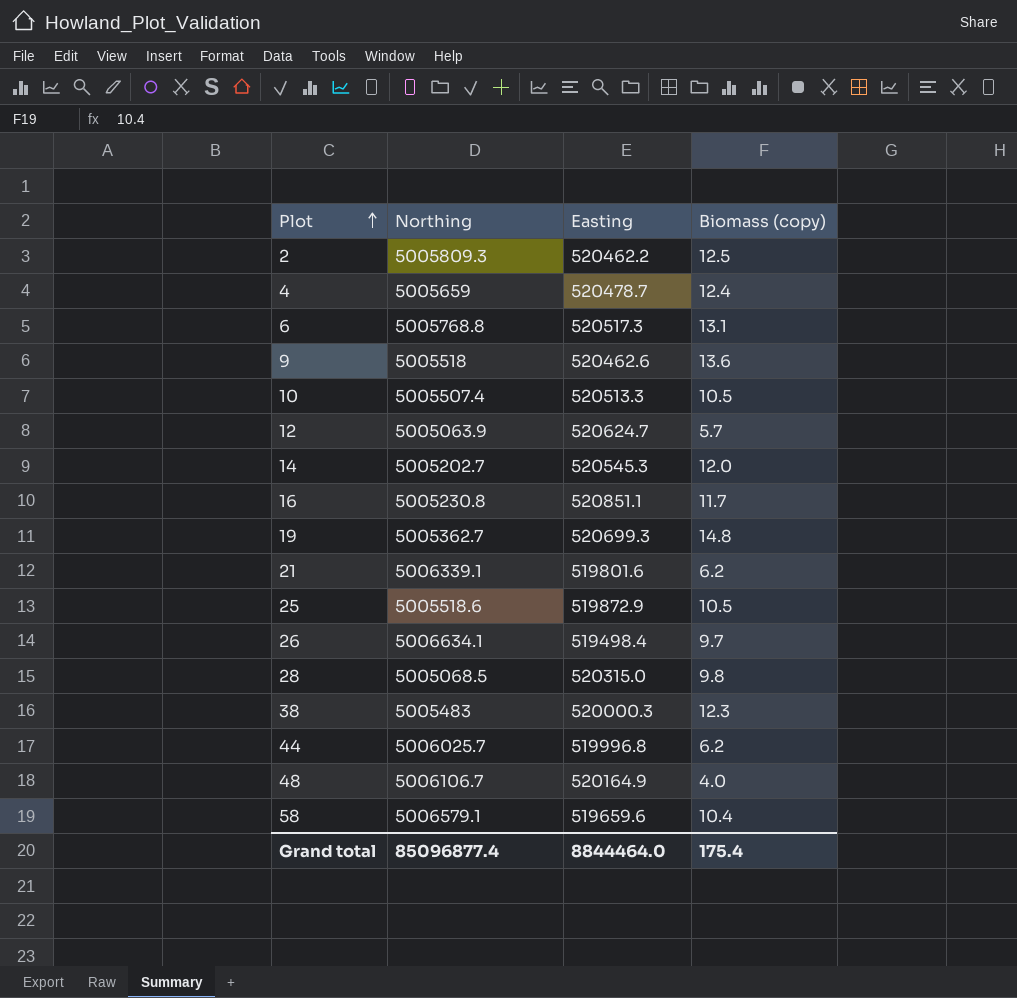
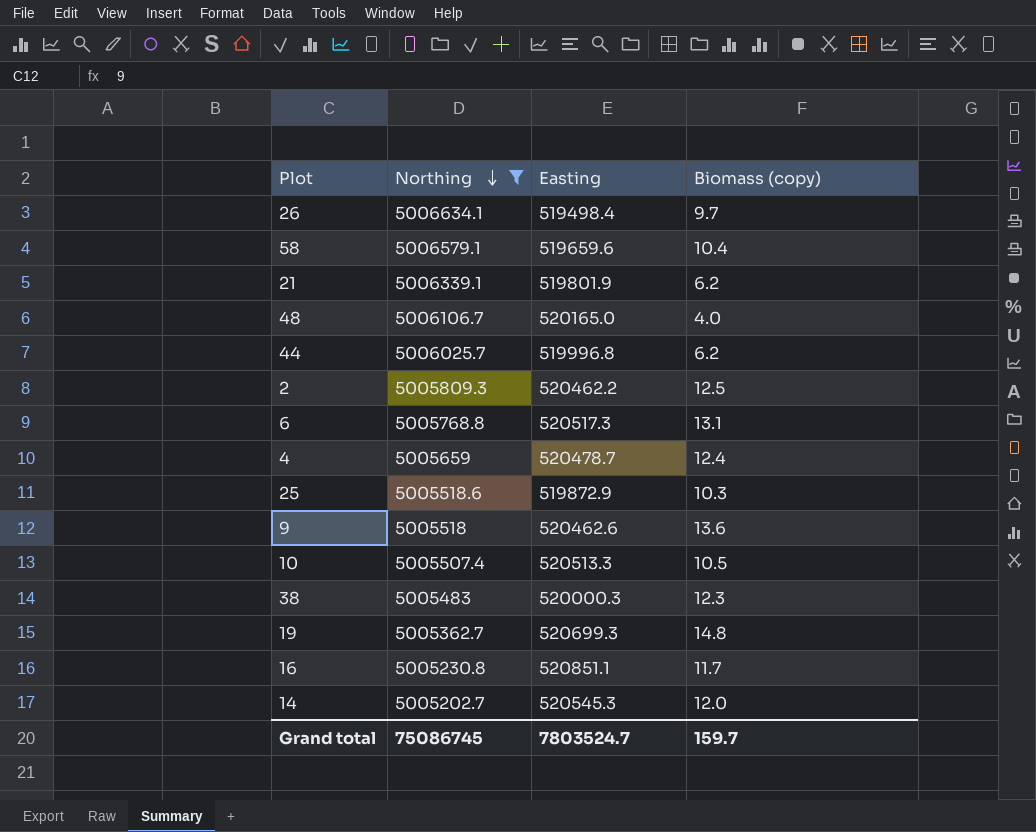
filter: none -> Northing >= 5005202.7
row order: Plot ascending -> Northing descending
21 | Easting: 519801.6 -> 519801.9
48 | Easting: 520164.9 -> 520165.0
25 | Biomass (copy): 10.5 -> 10.3
Grand total | Northing: 85096877.4 -> 75086745
Grand total | Easting: 8844464.0 -> 7803524.7
Grand total | Biomass (copy): 175.4 -> 159.7

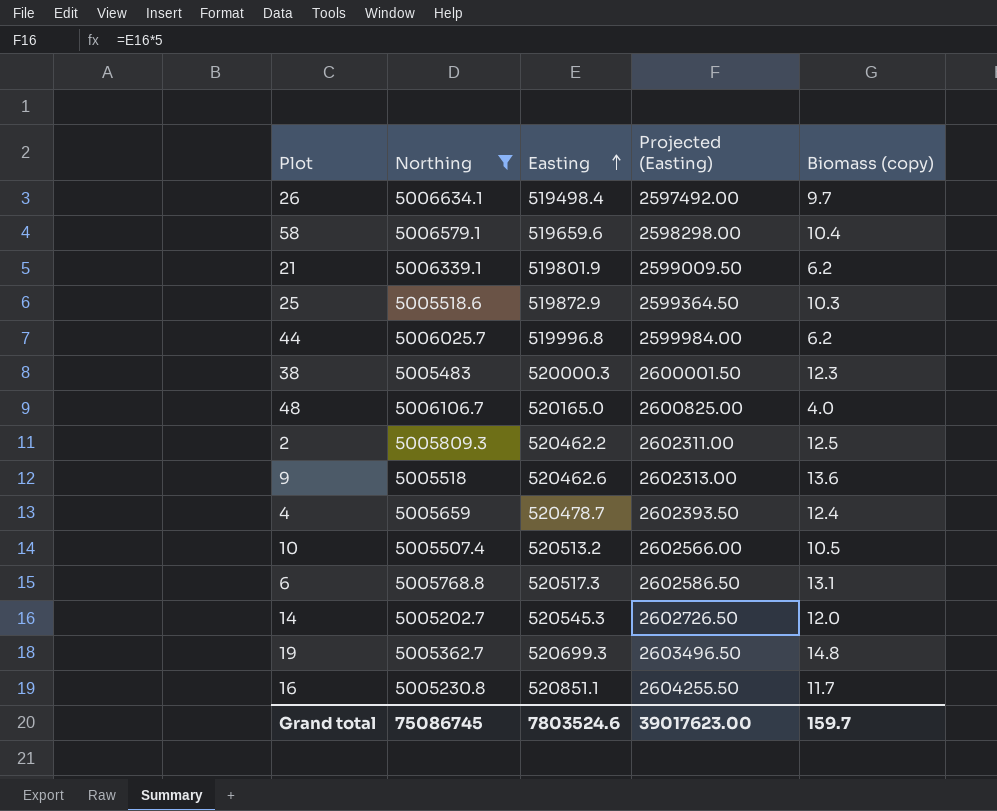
row order: Northing descending -> Easting ascending
column Projected (Easting) | formula: none -> [Easting] * 5
10 | Easting: 520513.3 -> 520513.2
Grand total | Easting: 7803524.7 -> 7803524.6

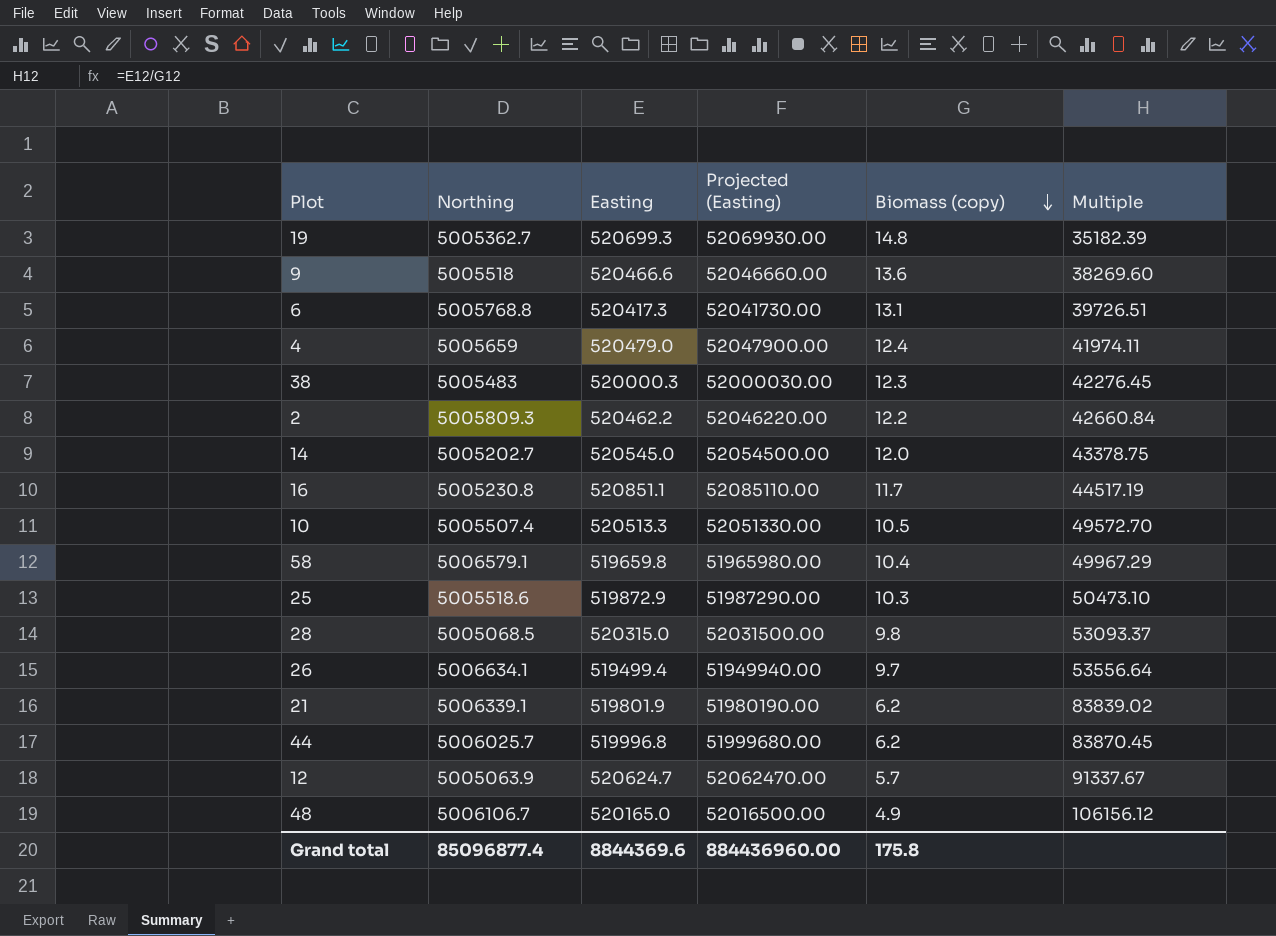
filter: Northing >= 5005202.7 -> none
row order: Easting ascending -> Biomass (copy) descending
column Projected (Easting) | formula: [Easting] * 5 -> [Easting] * 100
column Multiple | formula: none -> [Easting] / [Biomass (copy)]
9 | Easting: 520462.6 -> 520466.6
6 | Easting: 520517.3 -> 520417.3
4 | Easting: 520478.7 -> 520479.0
2 | Biomass (copy): 12.5 -> 12.2
14 | Easting: 520545.3 -> 520545.0
10 | Easting: 520513.2 -> 520513.3
58 | Easting: 519659.6 -> 519659.8
26 | Easting: 519498.4 -> 519499.4
48 | Biomass (copy): 4.0 -> 4.9
Grand total | Northing: 75086745 -> 85096877.4
Grand total | Easting: 7803524.6 -> 8844369.6
Grand total | Projected (Easting): 39017623.00 -> 884436960.00
Grand total | Biomass (copy): 159.7 -> 175.8

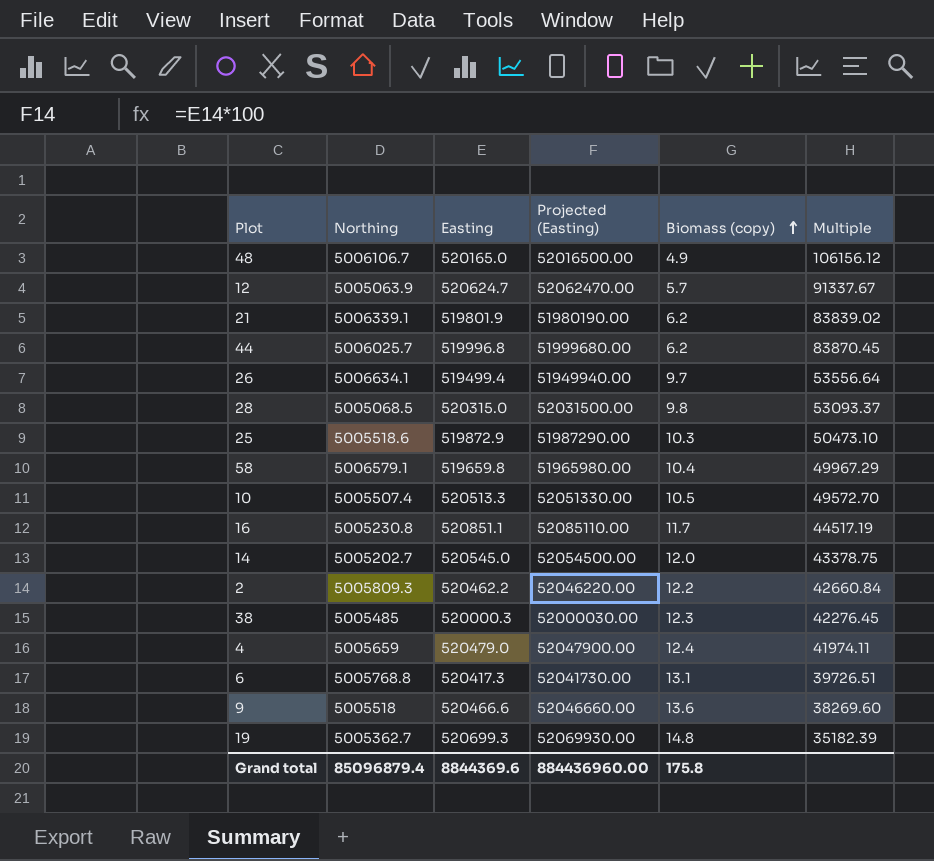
row order: Biomass (copy) descending -> Biomass (copy) ascending
38 | Northing: 5005483 -> 5005485
Grand total | Northing: 85096877.4 -> 85096879.4

